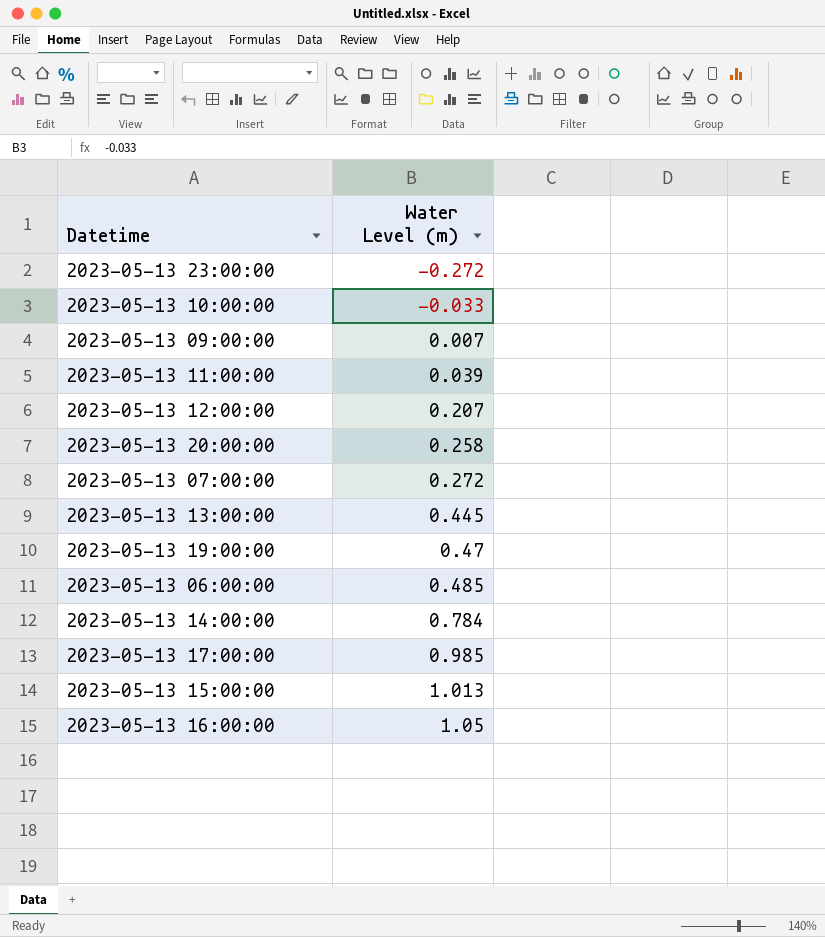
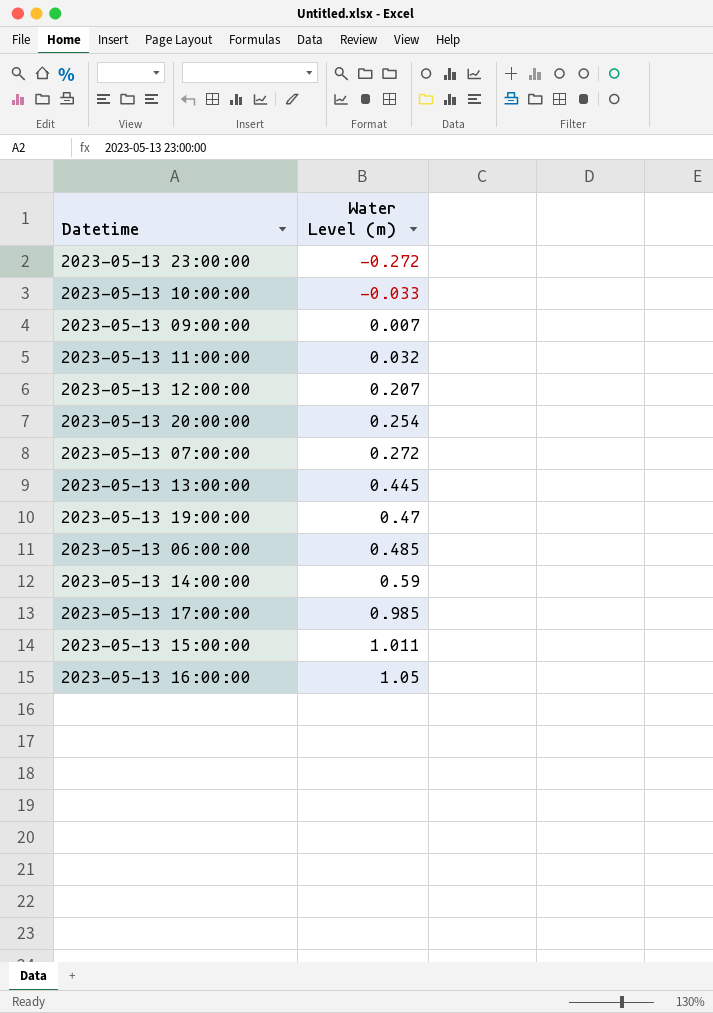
2023-05-13 11:00:00 | Water Level (m): 0.039 -> 0.032
2023-05-13 20:00:00 | Water Level (m): 0.258 -> 0.254
2023-05-13 14:00:00 | Water Level (m): 0.784 -> 0.59
2023-05-13 15:00:00 | Water Level (m): 1.013 -> 1.011

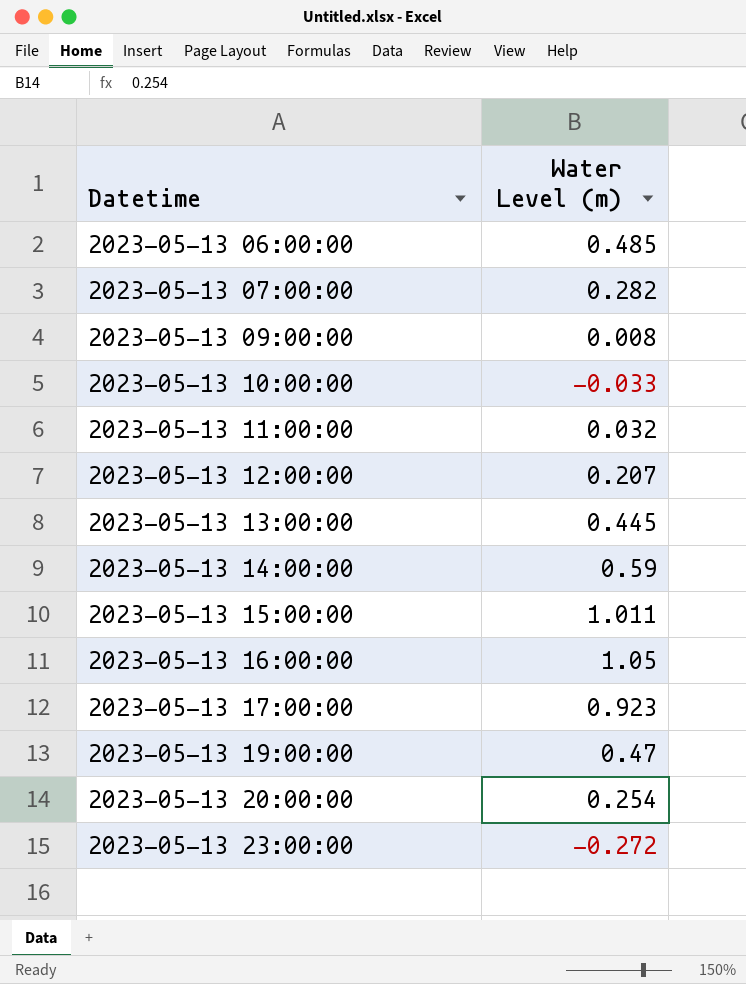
row order: Water Level (m) ascending -> Datetime ascending
2023-05-13 07:00:00 | Water Level (m): 0.272 -> 0.282
2023-05-13 09:00:00 | Water Level (m): 0.007 -> 0.008
2023-05-13 17:00:00 | Water Level (m): 0.985 -> 0.923

